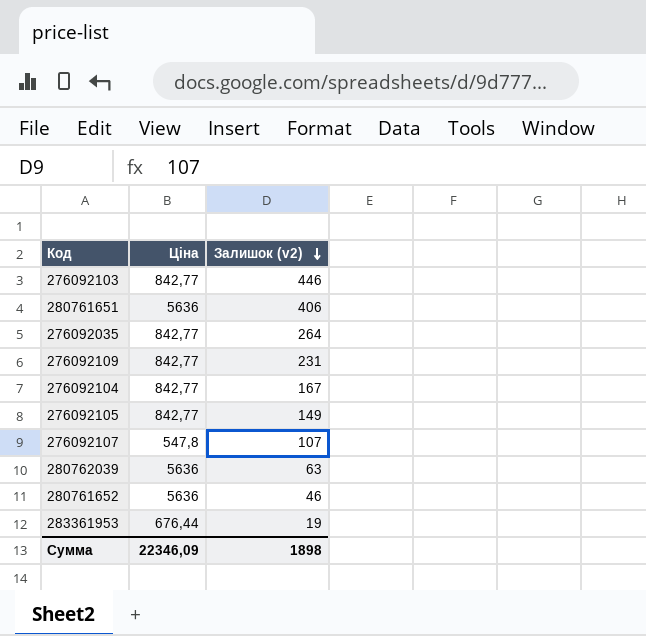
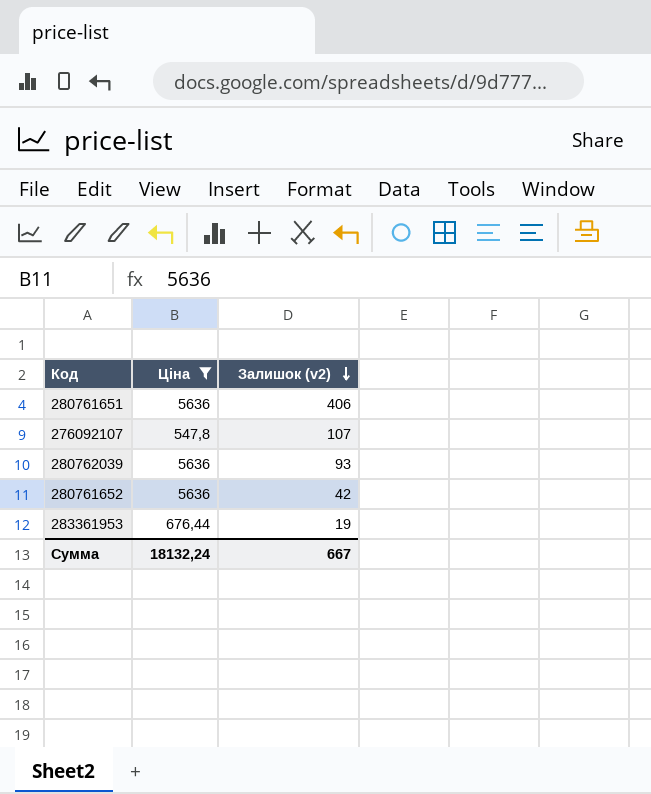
filter: none -> Ціна != 842,77
280762039 | Залишок (v2): 63 -> 93
280761652 | Залишок (v2): 46 -> 42
Сумма | Ціна: 22346,09 -> 18132,24
Сумма | Залишок (v2): 1898 -> 667

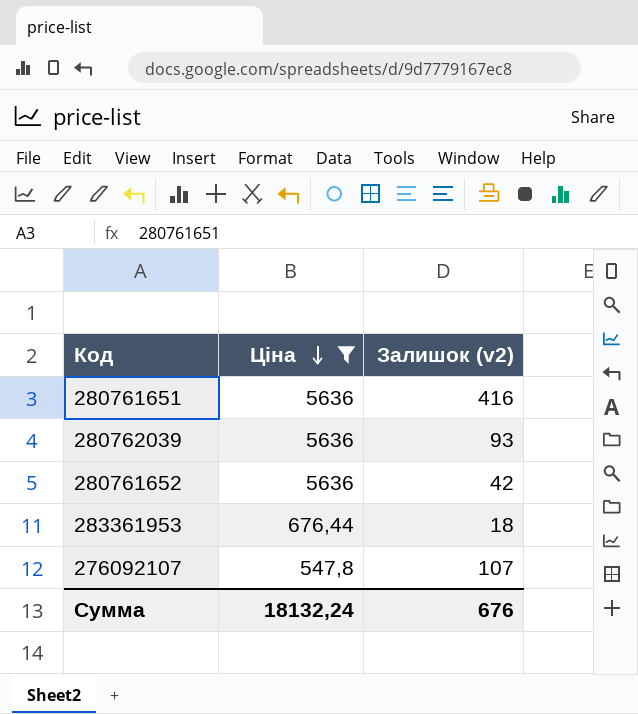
row order: Залишок (v2) descending -> Ціна descending
280761651 | Залишок (v2): 406 -> 416
283361953 | Залишок (v2): 19 -> 18
Сумма | Залишок (v2): 667 -> 676

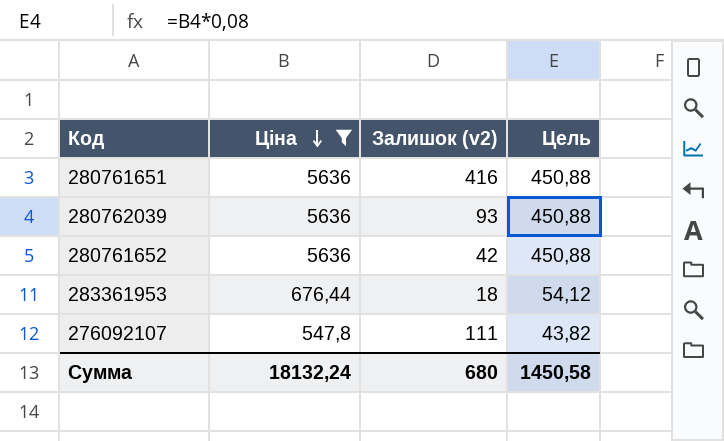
column Цель | formula: none -> [Ціна] * 0,08
276092107 | Залишок (v2): 107 -> 111
Сумма | Залишок (v2): 676 -> 680

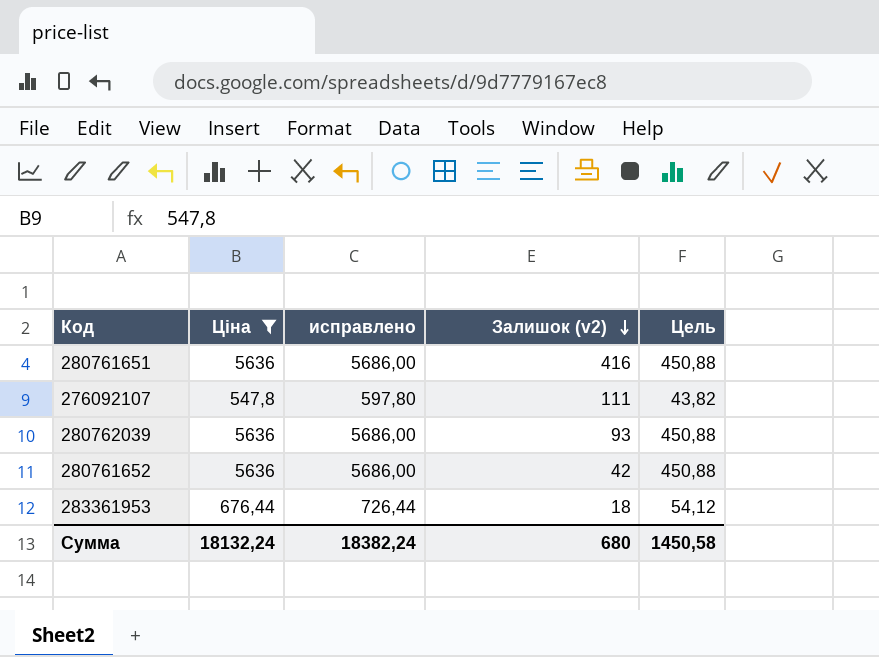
row order: Ціна descending -> Залишок (v2) descending
column исправлено | formula: none -> [Ціна] + 50

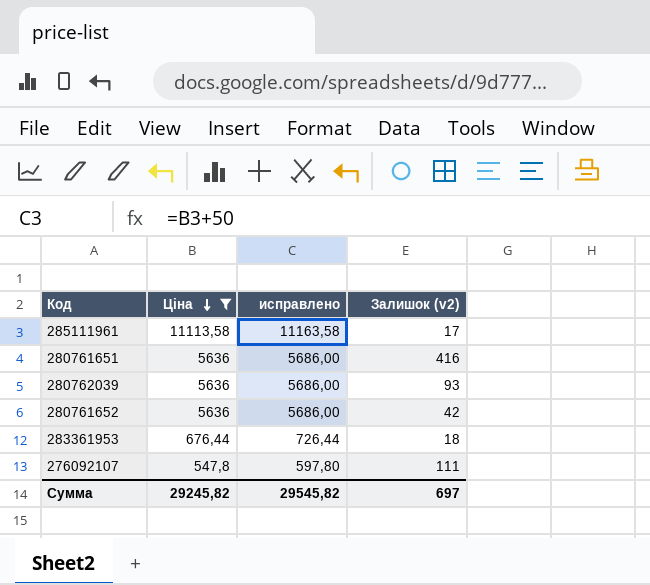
row order: Залишок (v2) descending -> Ціна descending
column Цель | formula: [Ціна] * 0,08 -> none
row 285111961: none -> 11113,58 | 11163,58 | 17
Сумма | Ціна: 18132,24 -> 29245,82
Сумма | исправлено: 18382,24 -> 29545,82
Сумма | Залишок (v2): 680 -> 697

